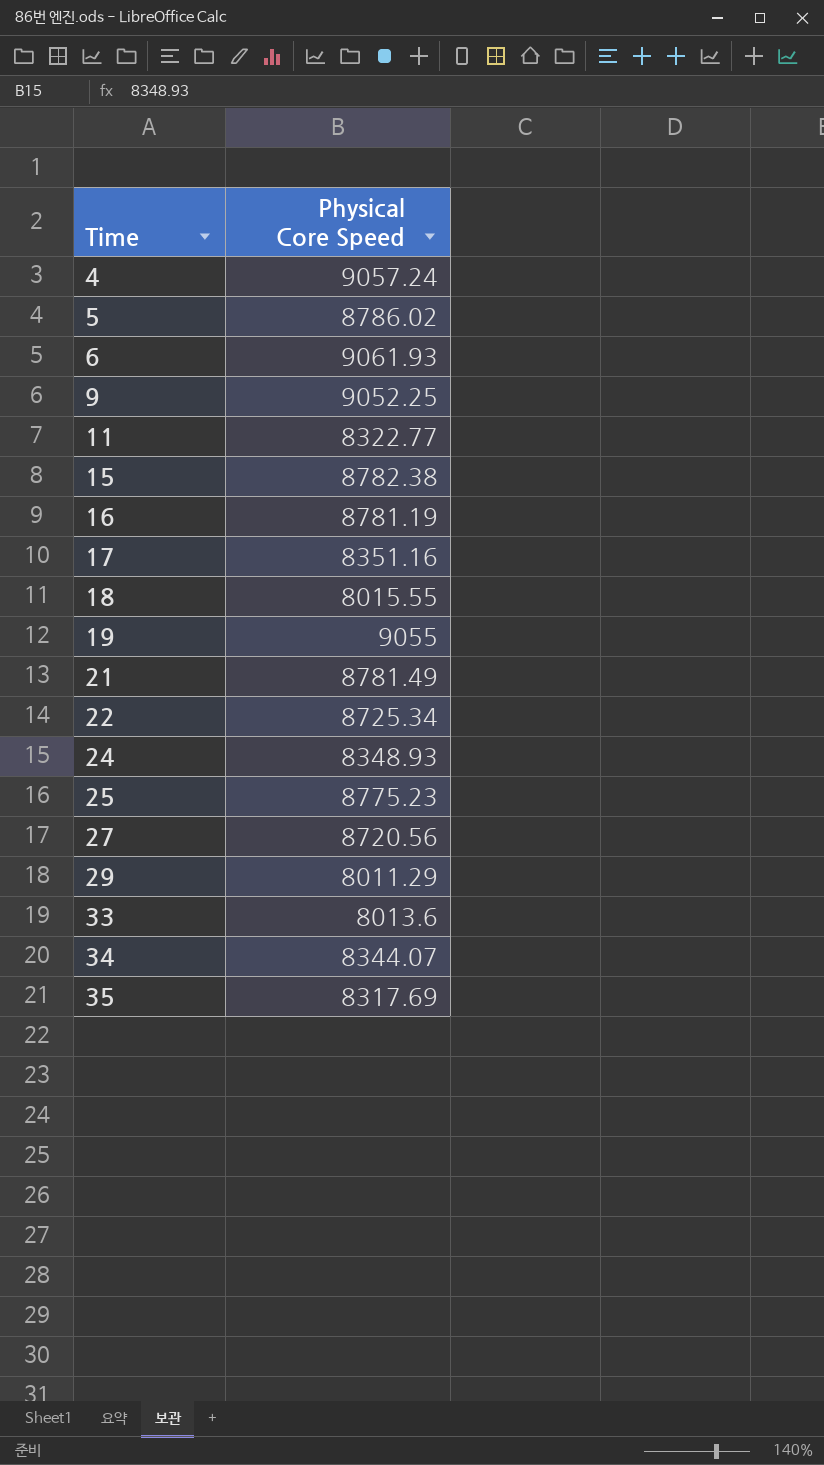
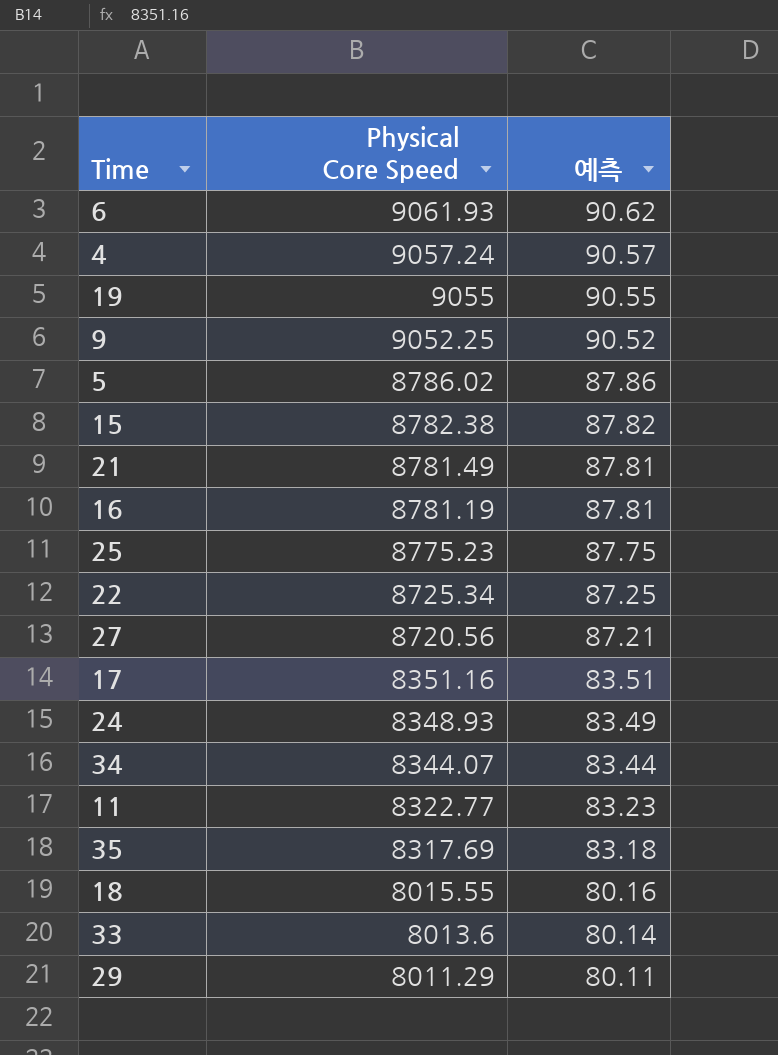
row order: Time ascending -> Physical Core Speed descending
column 예측 | formula: none -> [Physical Core Speed] * 0.01

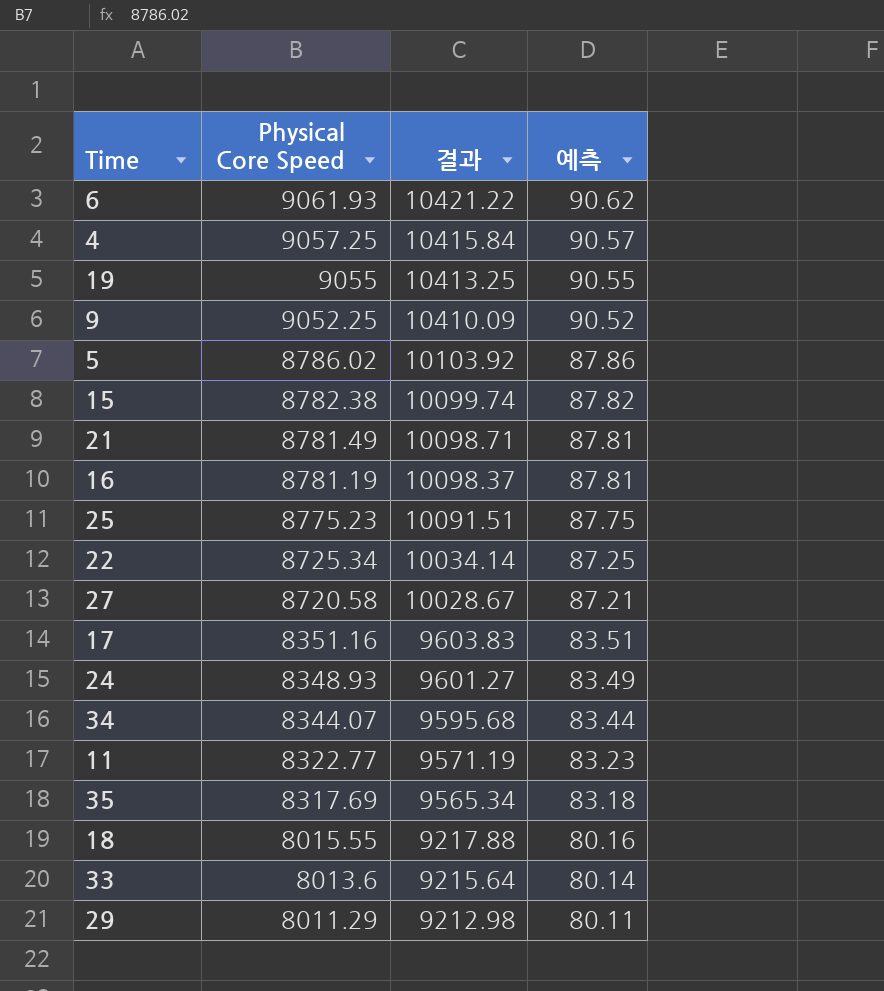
column 결과 | formula: none -> [Physical Core Speed] * 1.15
4 | Physical Core Speed: 9057.24 -> 9057.25
27 | Physical Core Speed: 8720.56 -> 8720.58

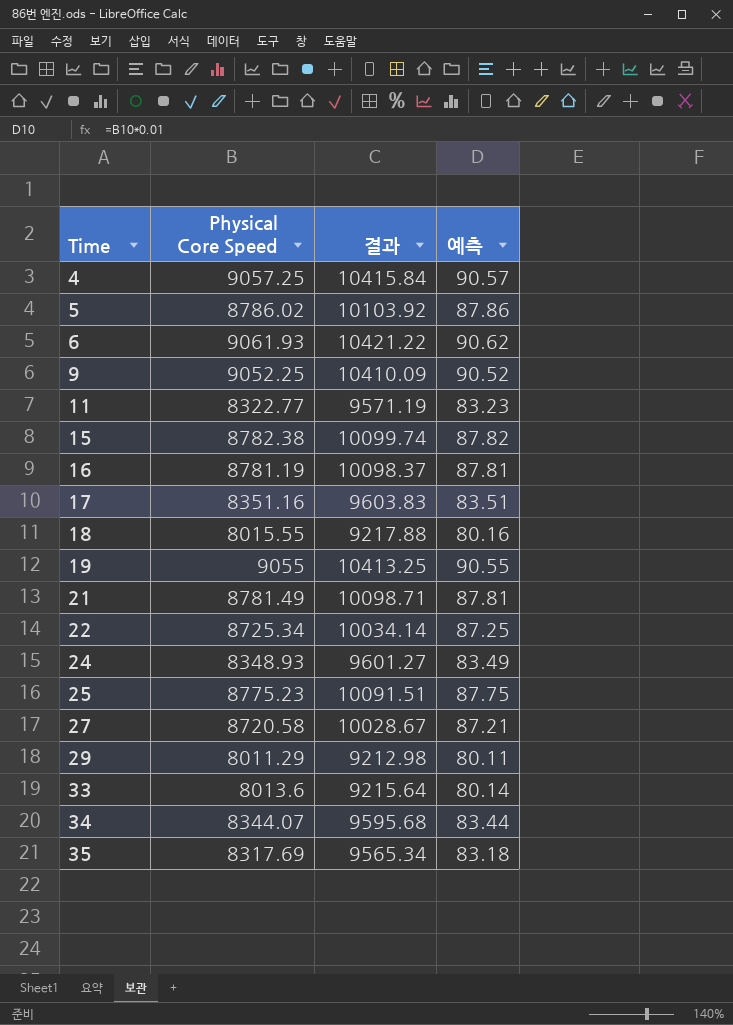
row order: Physical Core Speed descending -> Time ascending

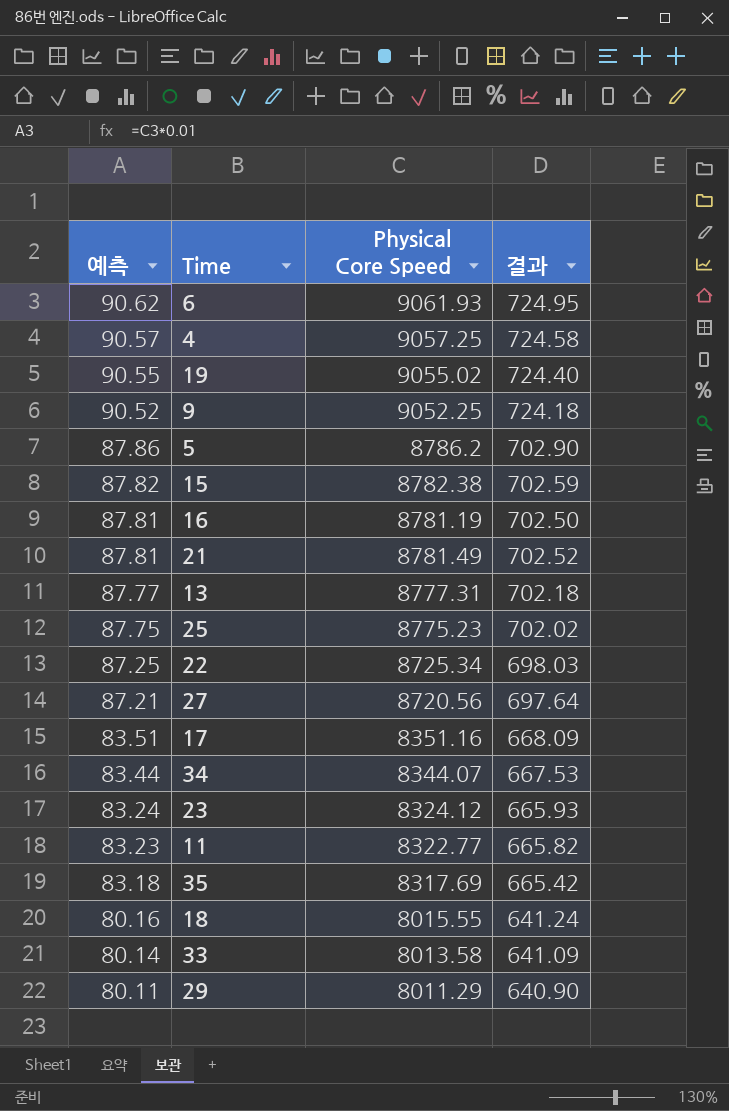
row order: Time ascending -> 예측 descending
column 예측 | position: 4 -> 1
column 결과 | formula: [Physical Core Speed] * 1.15 -> [Physical Core Speed] * 0.08
row 24: 8348.93 | 9601.27 | 83.49 -> none
19 | Physical Core Speed: 9055 -> 9055.02
5 | Physical Core Speed: 8786.02 -> 8786.2
row 13: none -> 87.77 | 8777.31 | 702.18
27 | Physical Core Speed: 8720.58 -> 8720.56
row 23: none -> 83.24 | 8324.12 | 665.93
33 | Physical Core Speed: 8013.6 -> 8013.58

